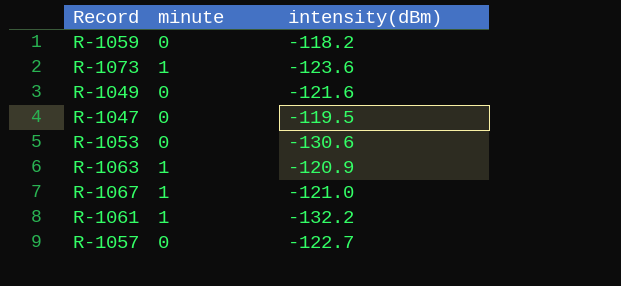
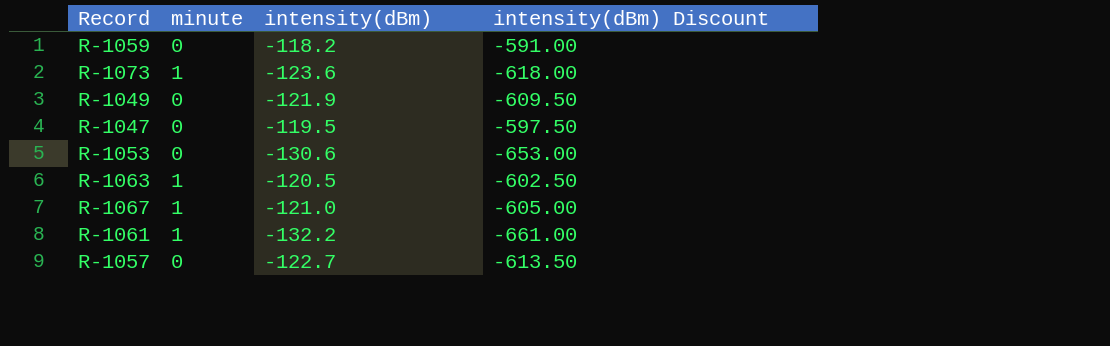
column intensity(dBm) Discount | formula: none -> [intensity(dBm)] * 5
R-1049 | intensity(dBm): -121.6 -> -121.9
R-1063 | intensity(dBm): -120.9 -> -120.5

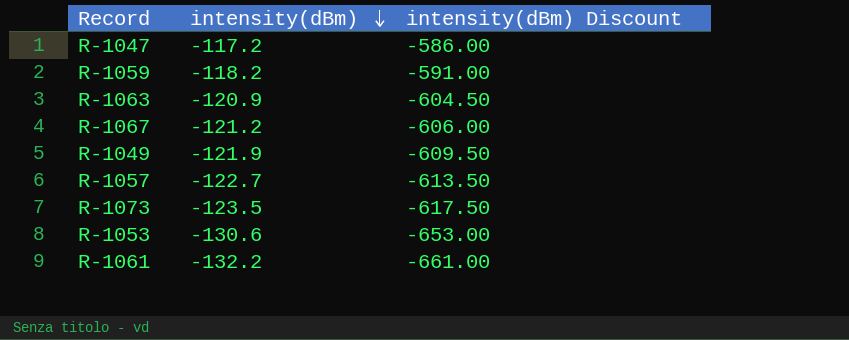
row order: none -> intensity(dBm) descending
column minute | position: 2 -> none
R-1047 | intensity(dBm): -119.5 -> -117.2
R-1047 | intensity(dBm) Discount: -597.50 -> -586.00
R-1063 | intensity(dBm): -120.5 -> -120.9
R-1063 | intensity(dBm) Discount: -602.50 -> -604.50
R-1067 | intensity(dBm): -121.0 -> -121.2
R-1067 | intensity(dBm) Discount: -605.00 -> -606.00
R-1073 | intensity(dBm): -123.6 -> -123.5
R-1073 | intensity(dBm) Discount: -618.00 -> -617.50

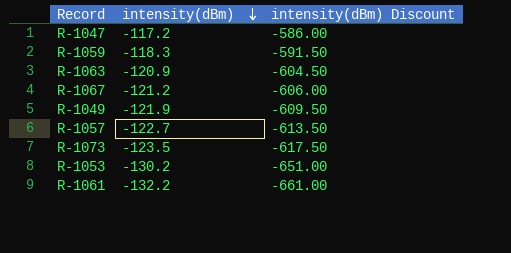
R-1059 | intensity(dBm): -118.2 -> -118.3
R-1059 | intensity(dBm) Discount: -591.00 -> -591.50
R-1053 | intensity(dBm): -130.6 -> -130.2
R-1053 | intensity(dBm) Discount: -653.00 -> -651.00

